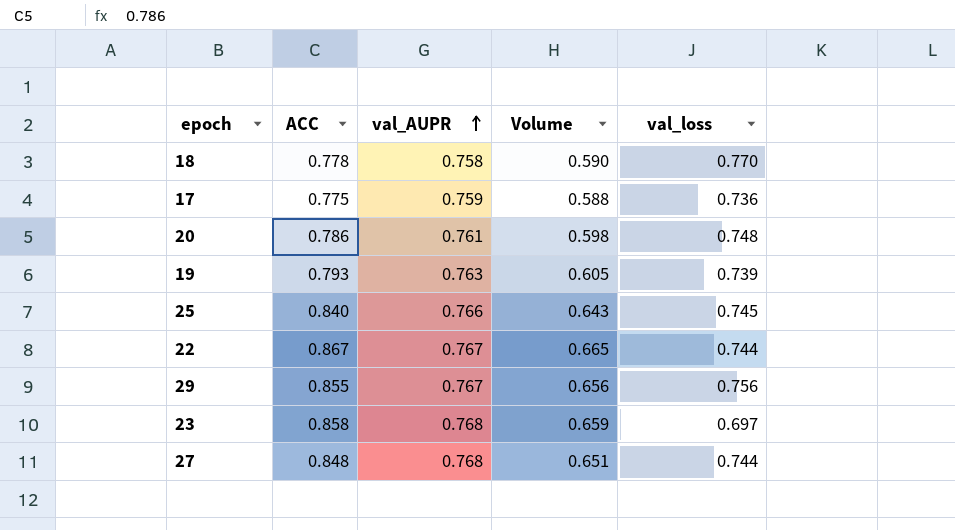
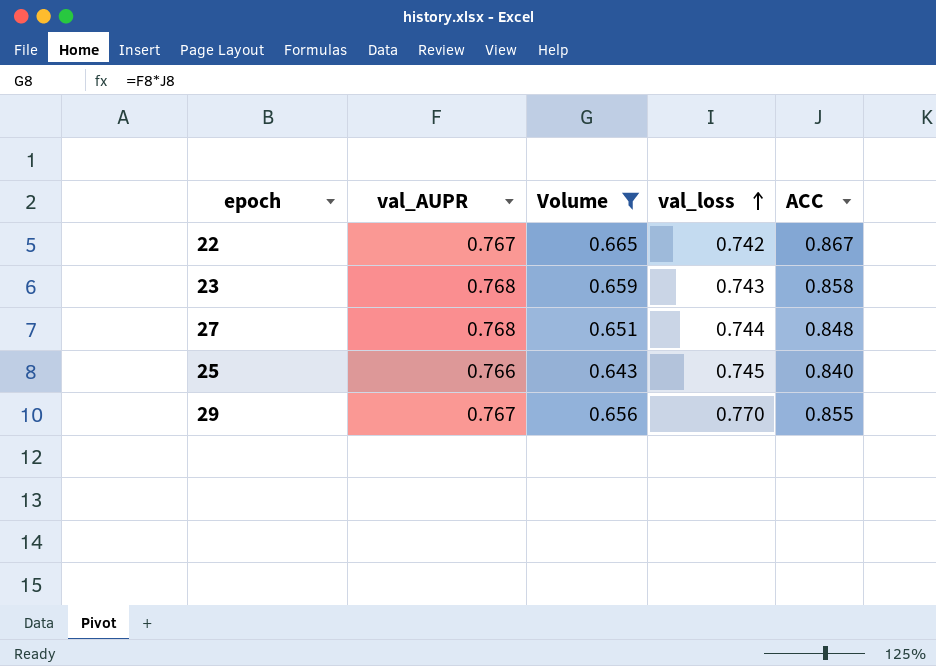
filter: none -> Volume >= 0.643
row order: val_AUPR ascending -> val_loss ascending
column ACC | position: 2 -> 5
22 | val_loss: 0.744 -> 0.742
23 | val_loss: 0.697 -> 0.743
29 | val_loss: 0.756 -> 0.770

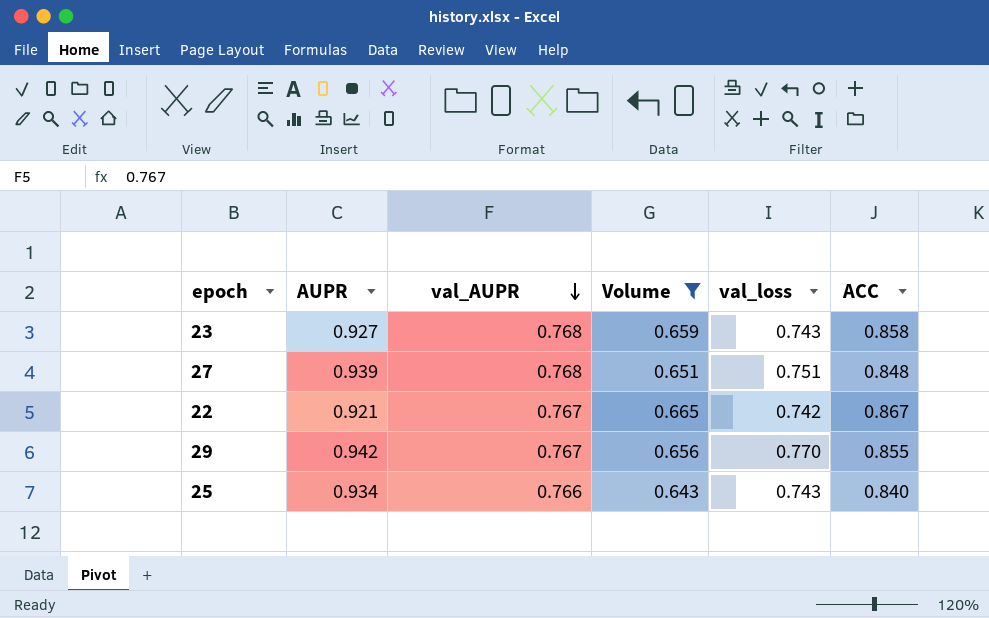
row order: val_loss ascending -> val_AUPR descending
column AUPR | position: none -> 2
27 | val_loss: 0.744 -> 0.751
25 | val_loss: 0.745 -> 0.743

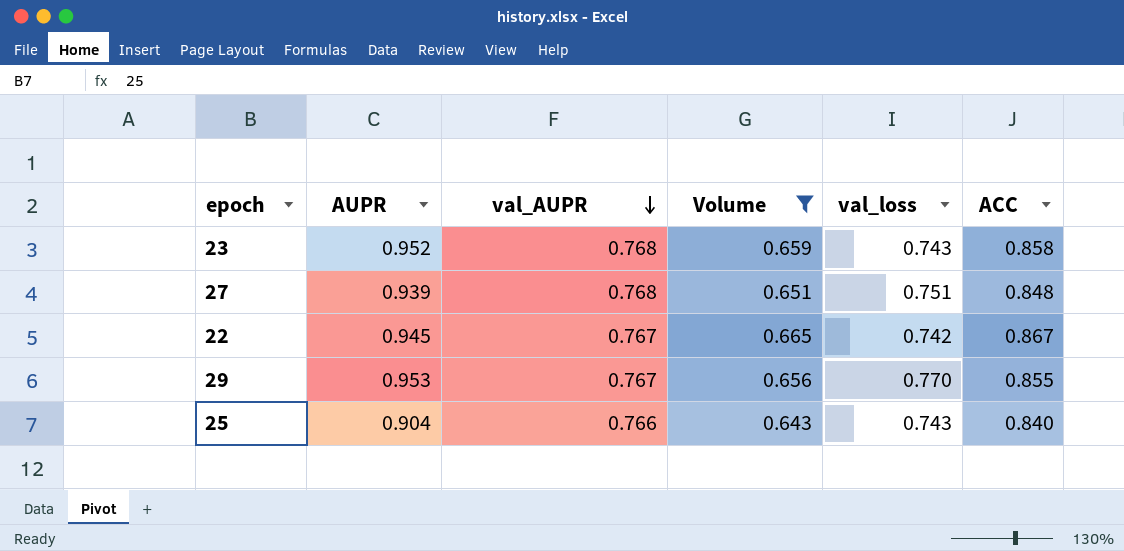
23 | AUPR: 0.927 -> 0.952
22 | AUPR: 0.921 -> 0.945
29 | AUPR: 0.942 -> 0.953
25 | AUPR: 0.934 -> 0.904

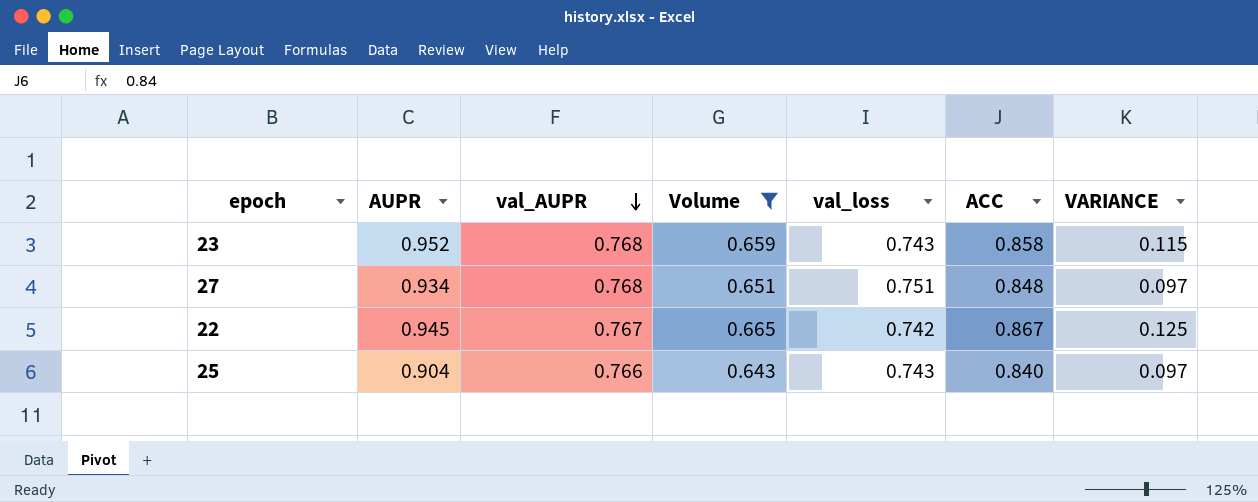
column VARIANCE | formula: none -> [ACC] - [val_loss]
row 29: 0.953 | 0.767 | 0.656 | 0.770 | 0.855 -> none
27 | AUPR: 0.939 -> 0.934

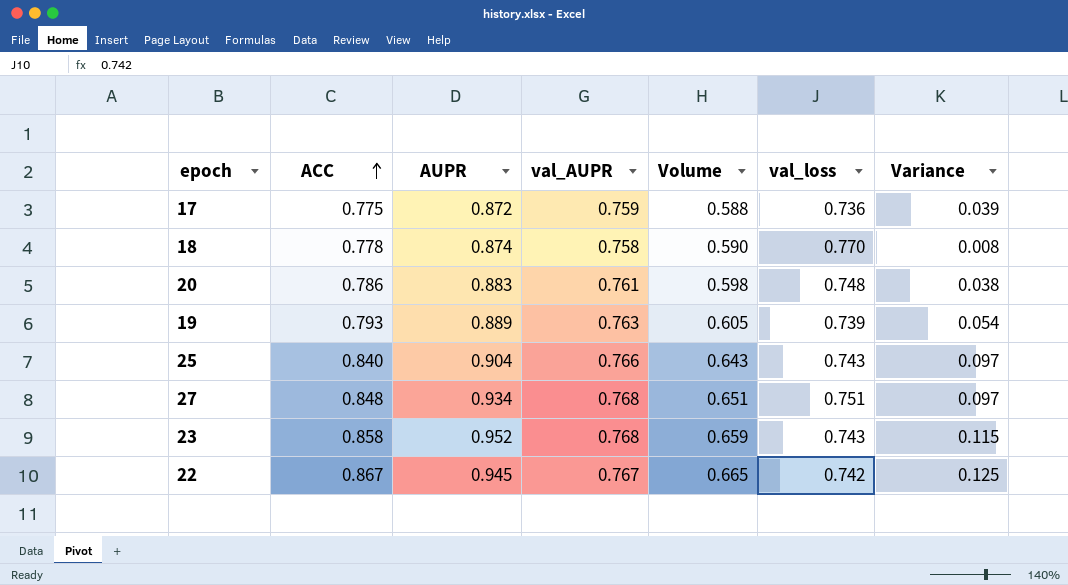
filter: Volume >= 0.643 -> none
row order: val_AUPR descending -> ACC ascending
column ACC | position: 6 -> 2
column name: VARIANCE -> Variance

